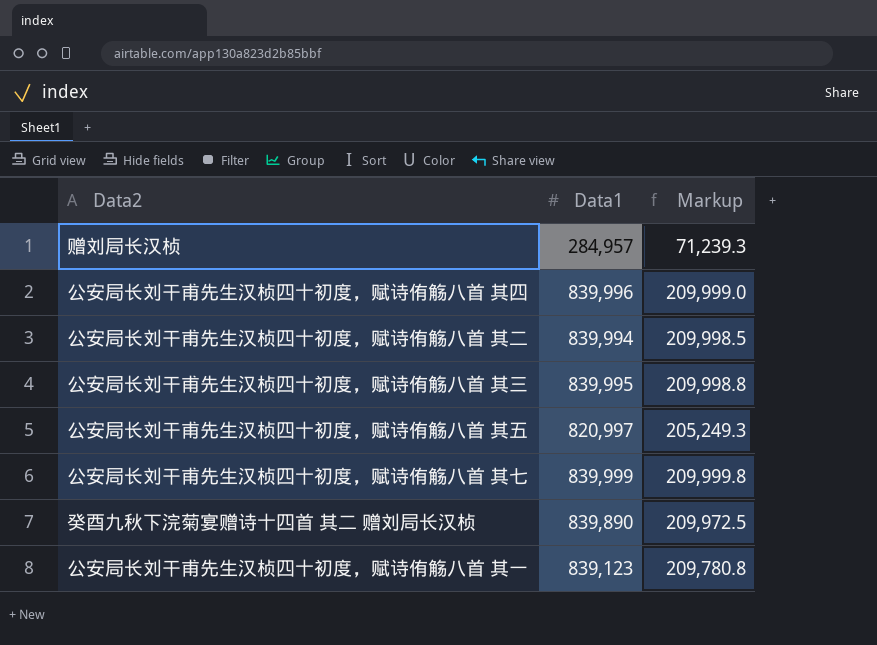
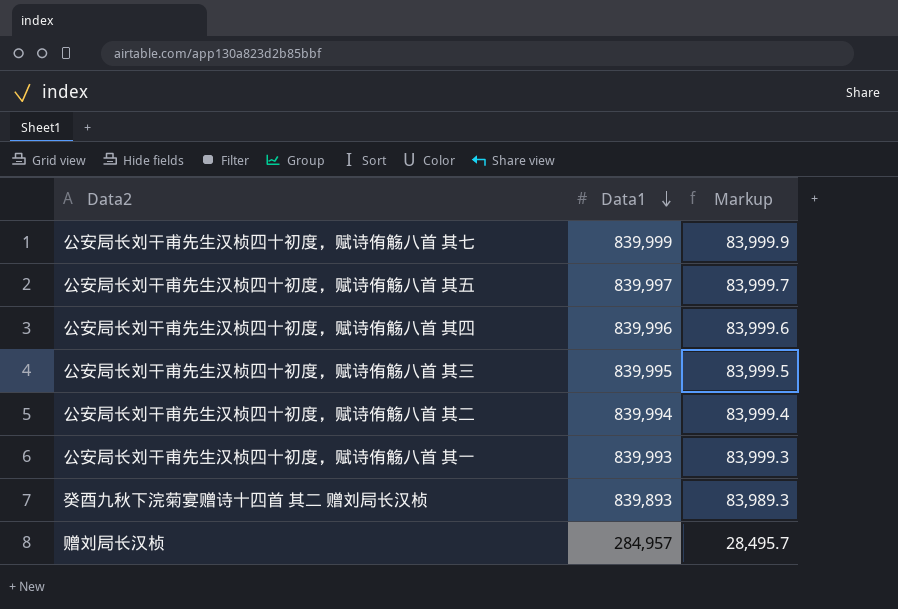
row order: none -> Data1 descending
column Markup | formula: [Data1] * 0.25 -> [Data1] * 0.1
公安局长刘干甫先生汉桢四十初度，赋诗侑觞八首 其五 | Data1: 820,997 -> 839,997
公安局长刘干甫先生汉桢四十初度，赋诗侑觞八首 其一 | Data1: 839,123 -> 839,993
癸酉九秋下浣菊宴赠诗十四首 其二 赠刘局长汉桢 | Data1: 839,890 -> 839,893

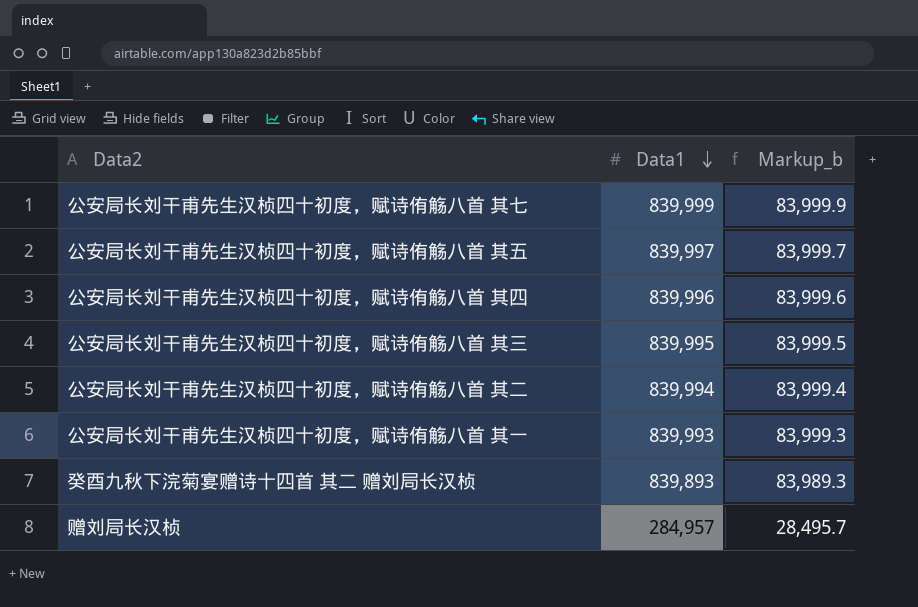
column name: Markup -> Markup_b

